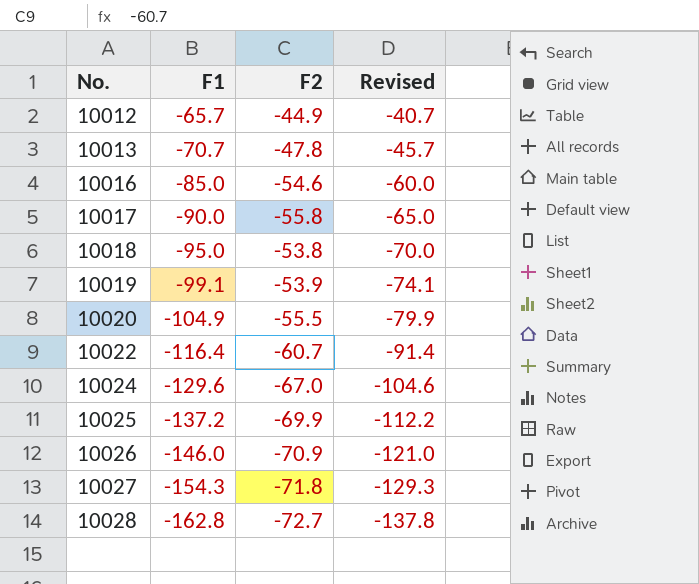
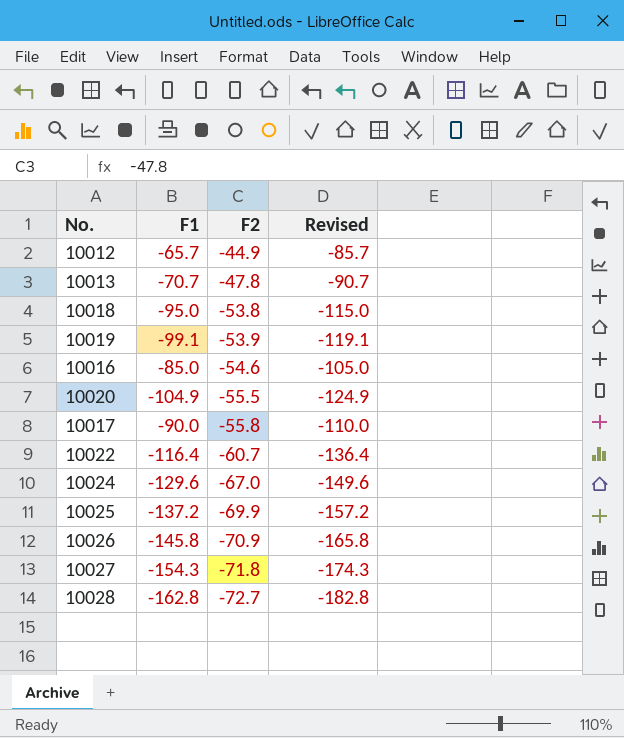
row order: No. ascending -> F2 descending
column Revised | formula: [F1] + 25 -> [F1] - 20
10026 | F1: -146.0 -> -145.8

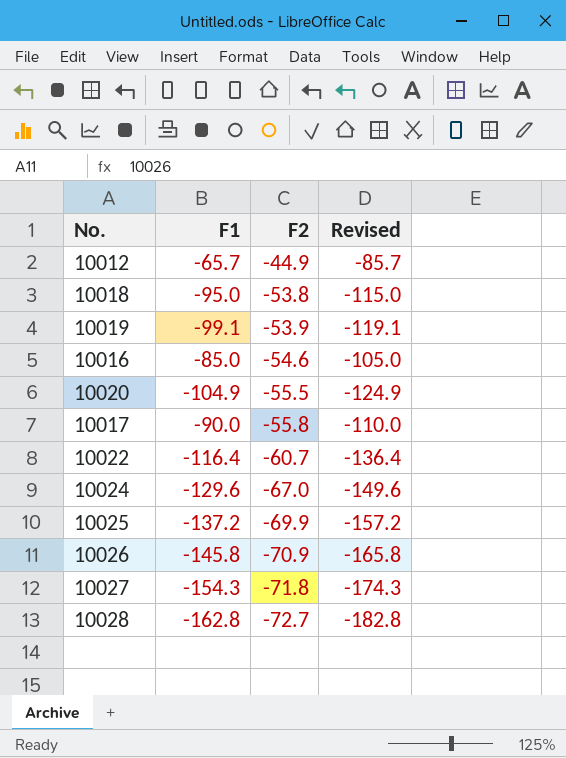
row 10013: -70.7 | -47.8 | -90.7 -> none

